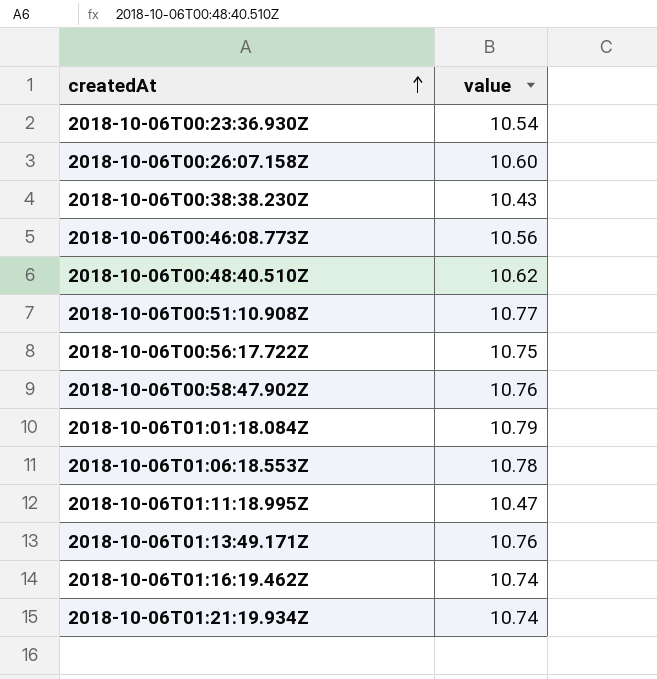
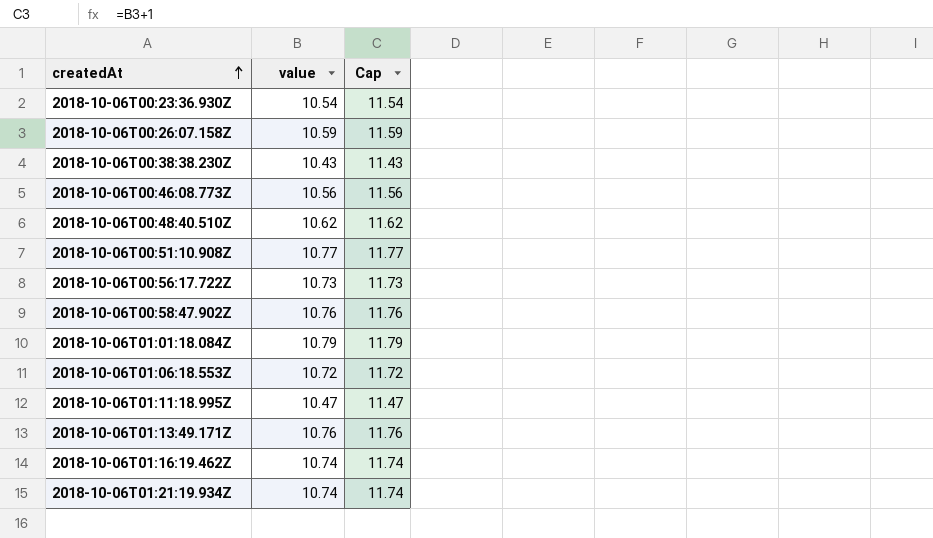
column Cap | formula: none -> [value] + 1
2018-10-06T00:26:07.158Z | value: 10.60 -> 10.59
2018-10-06T00:56:17.722Z | value: 10.75 -> 10.73
2018-10-06T01:06:18.553Z | value: 10.78 -> 10.72

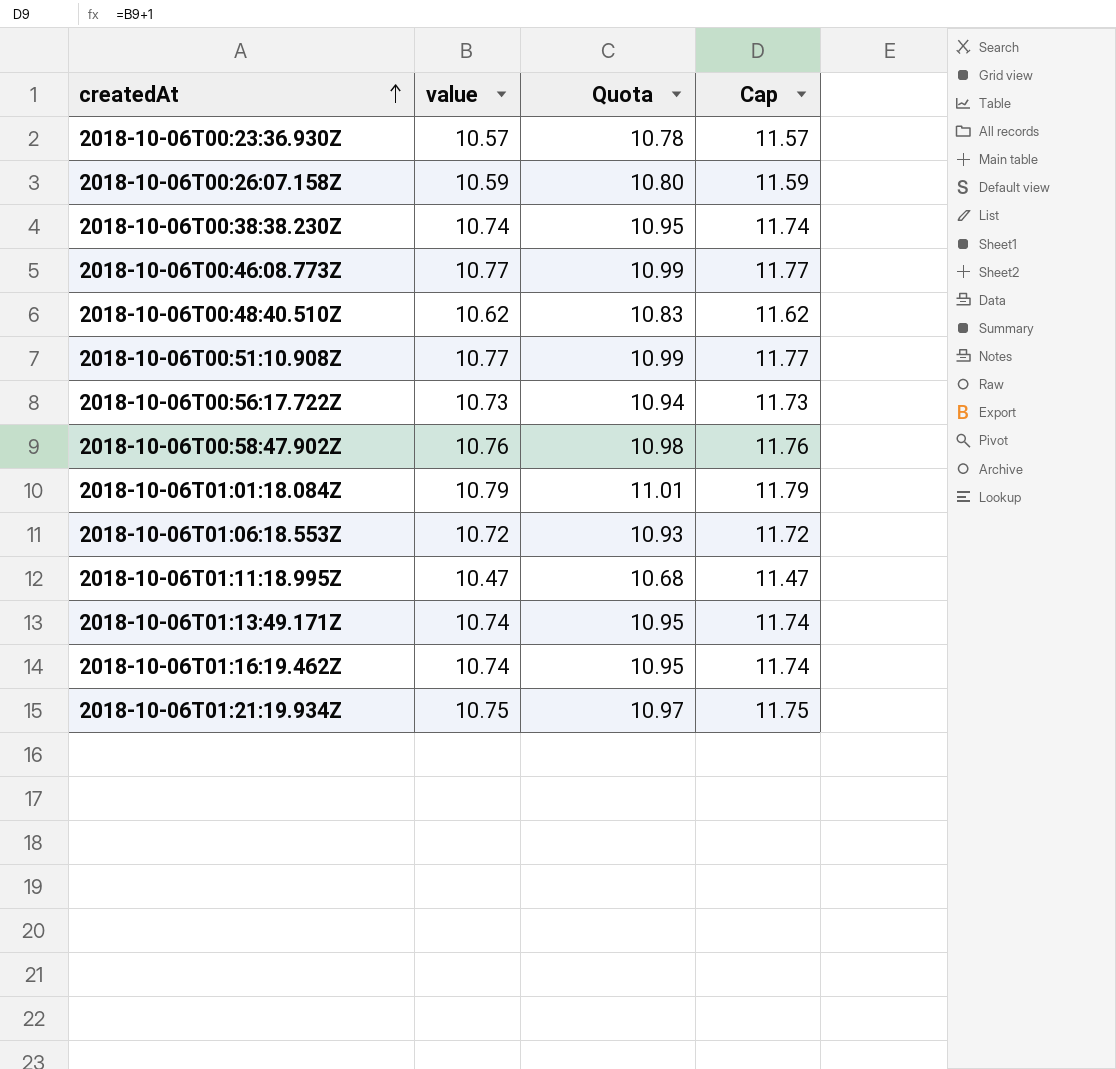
column Quota | formula: none -> [value] * 1.02
2018-10-06T00:23:36.930Z | value: 10.54 -> 10.57
2018-10-06T00:23:36.930Z | Cap: 11.54 -> 11.57
2018-10-06T00:38:38.230Z | value: 10.43 -> 10.74
2018-10-06T00:38:38.230Z | Cap: 11.43 -> 11.74
2018-10-06T00:46:08.773Z | value: 10.56 -> 10.77
2018-10-06T00:46:08.773Z | Cap: 11.56 -> 11.77
2018-10-06T01:13:49.171Z | value: 10.76 -> 10.74
2018-10-06T01:13:49.171Z | Cap: 11.76 -> 11.74
2018-10-06T01:21:19.934Z | value: 10.74 -> 10.75
2018-10-06T01:21:19.934Z | Cap: 11.74 -> 11.75

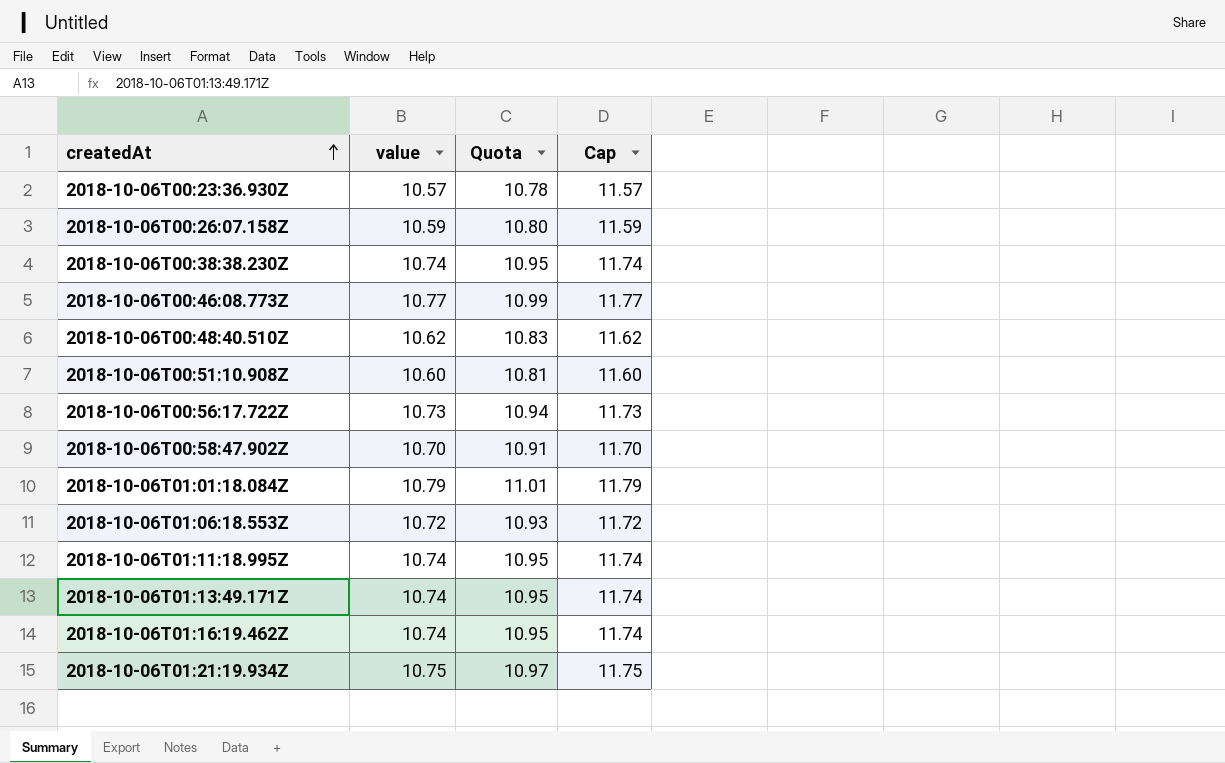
2018-10-06T00:51:10.908Z | value: 10.77 -> 10.60
2018-10-06T00:51:10.908Z | Quota: 10.99 -> 10.81
2018-10-06T00:51:10.908Z | Cap: 11.77 -> 11.60
2018-10-06T00:58:47.902Z | value: 10.76 -> 10.70
2018-10-06T00:58:47.902Z | Quota: 10.98 -> 10.91
2018-10-06T00:58:47.902Z | Cap: 11.76 -> 11.70
2018-10-06T01:11:18.995Z | value: 10.47 -> 10.74
2018-10-06T01:11:18.995Z | Quota: 10.68 -> 10.95
2018-10-06T01:11:18.995Z | Cap: 11.47 -> 11.74

